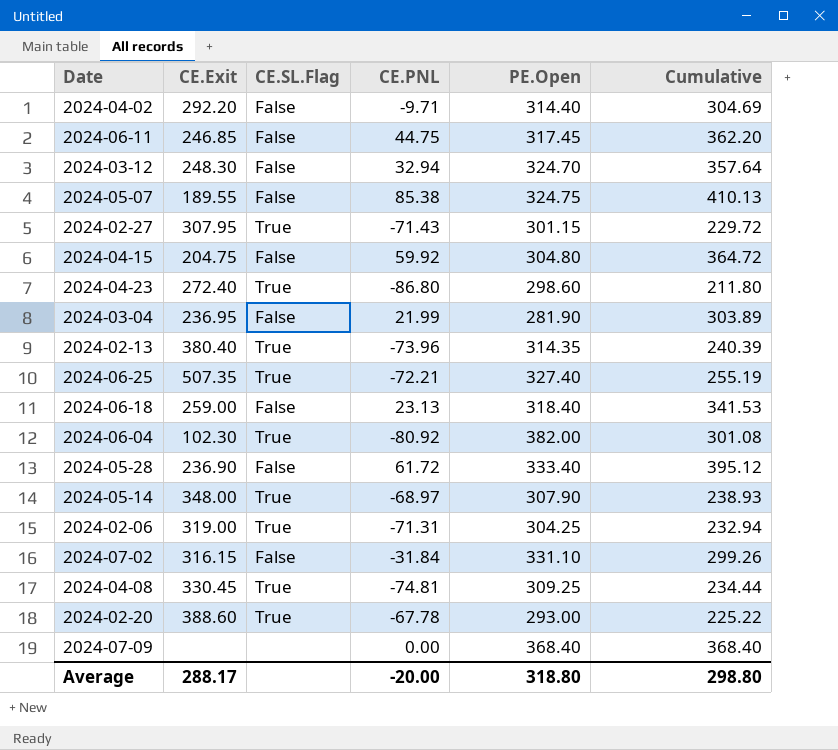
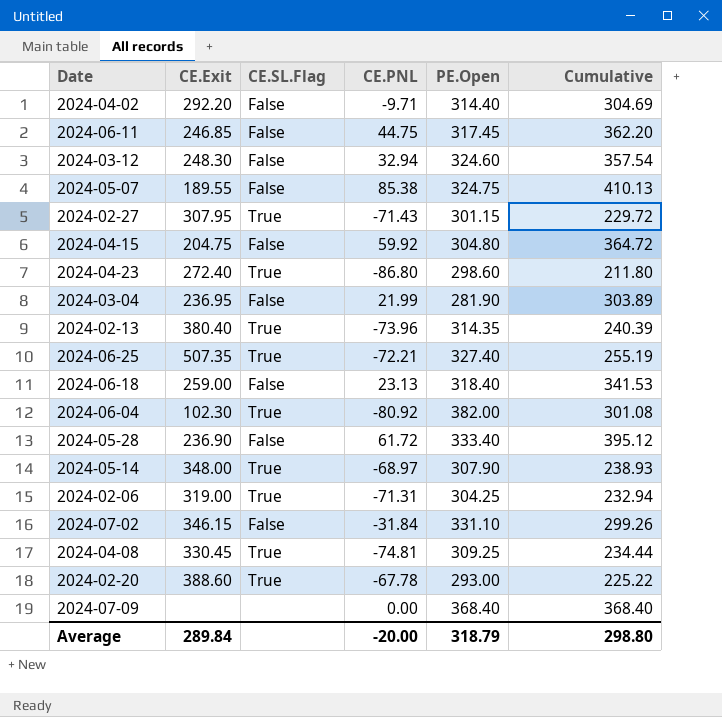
2024-03-12 | PE.Open: 324.70 -> 324.60
2024-03-12 | Cumulative: 357.64 -> 357.54
2024-07-02 | CE.Exit: 316.15 -> 346.15
Average | CE.Exit: 288.17 -> 289.84
Average | PE.Open: 318.80 -> 318.79

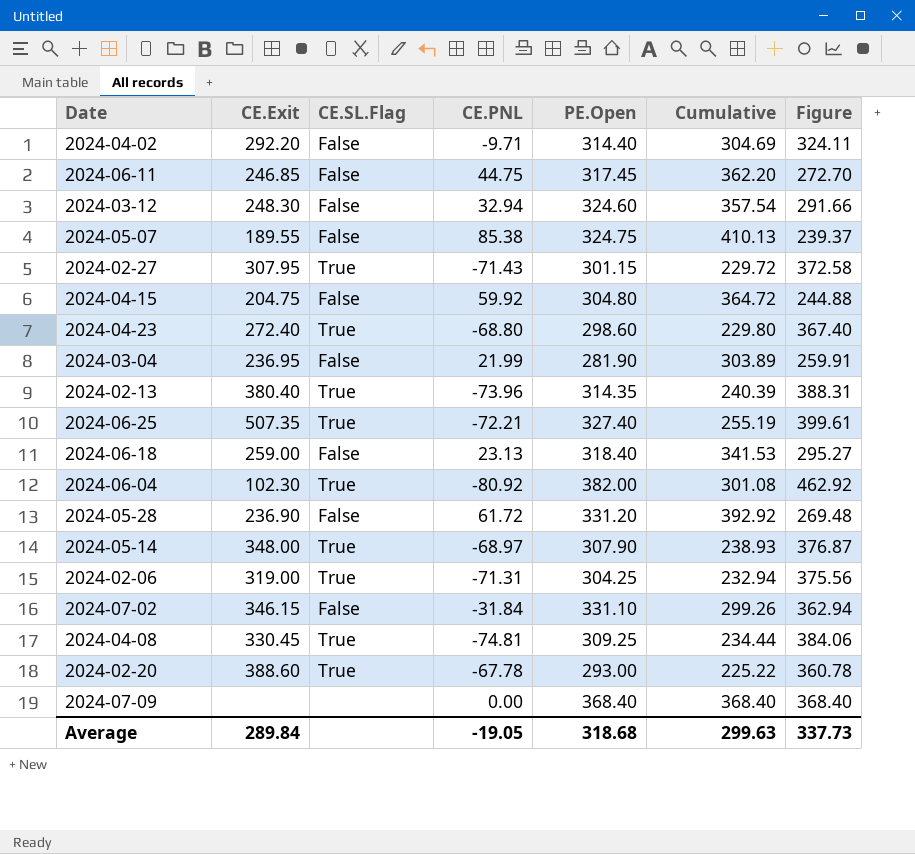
column Figure | formula: none -> [PE.Open] - [CE.PNL]
2024-04-23 | CE.PNL: -86.80 -> -68.80
2024-04-23 | Cumulative: 211.80 -> 229.80
2024-05-28 | PE.Open: 333.40 -> 331.20
2024-05-28 | Cumulative: 395.12 -> 392.92
Average | CE.PNL: -20.00 -> -19.05
Average | PE.Open: 318.79 -> 318.68
Average | Cumulative: 298.80 -> 299.63

